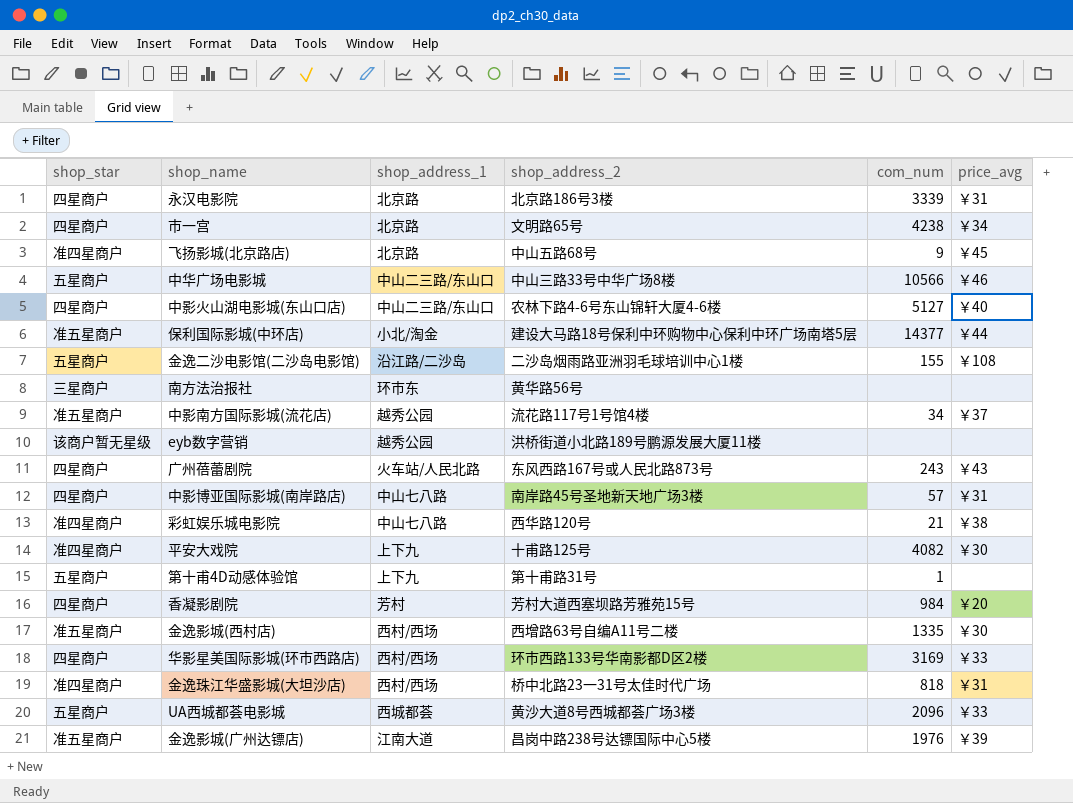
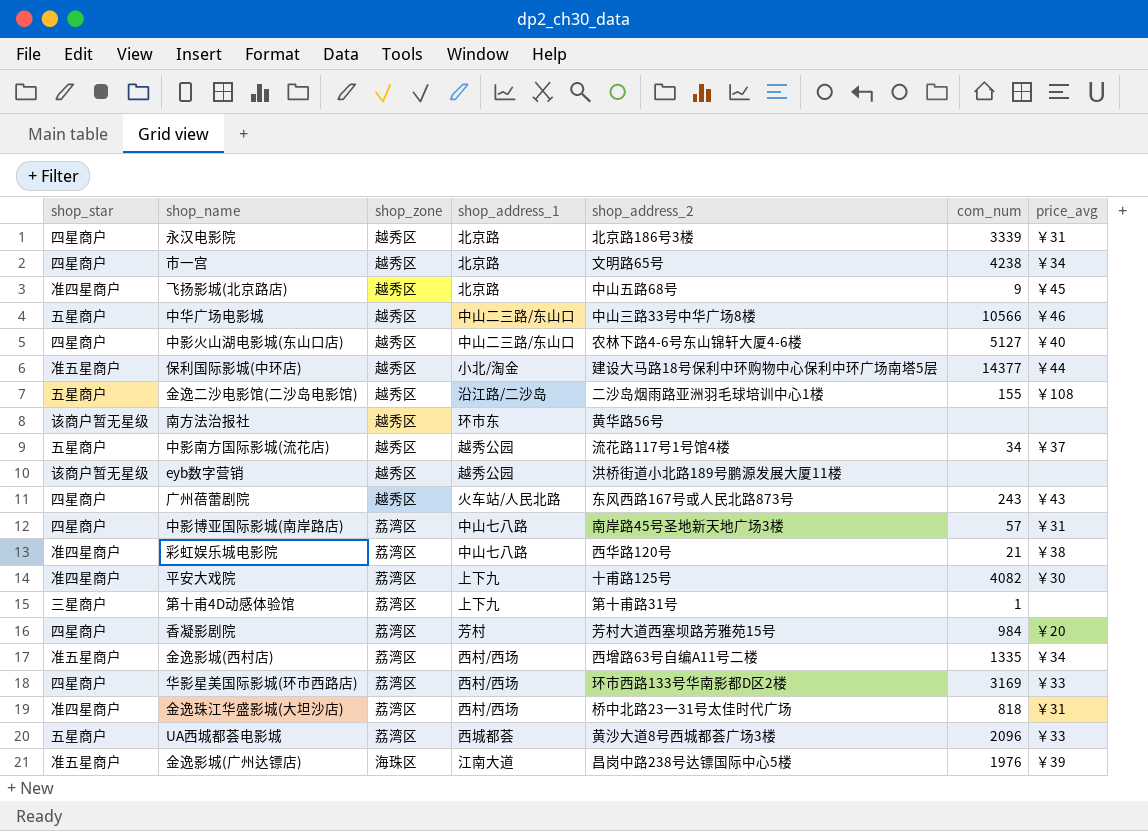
column shop_zone | position: none -> 3
南方法治报社 | shop_star: 三星商户 -> 该商户暂无星级
中影南方国际影城(流花店) | shop_star: 准五星商户 -> 五星商户
第十甫4D动感体验馆 | shop_star: 五星商户 -> 三星商户
金逸影城(西村店) | price_avg: ￥30 -> ￥34

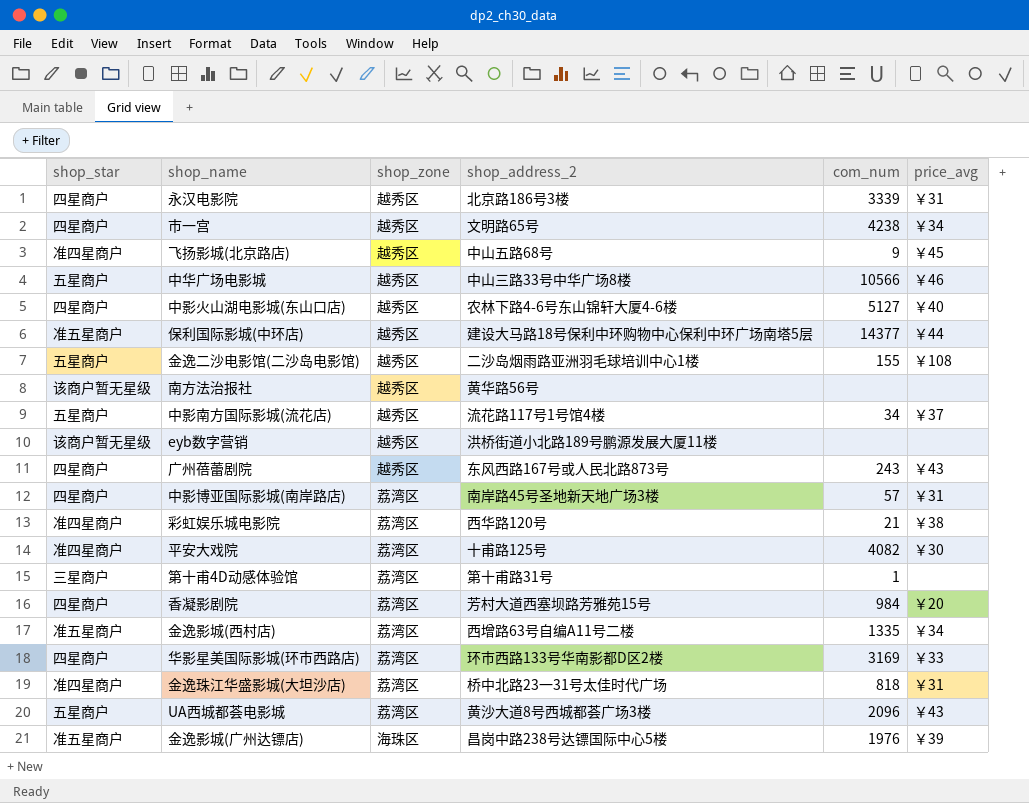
column shop_address_1 | position: 4 -> none
UA西城都荟电影城 | price_avg: ￥33 -> ￥43

